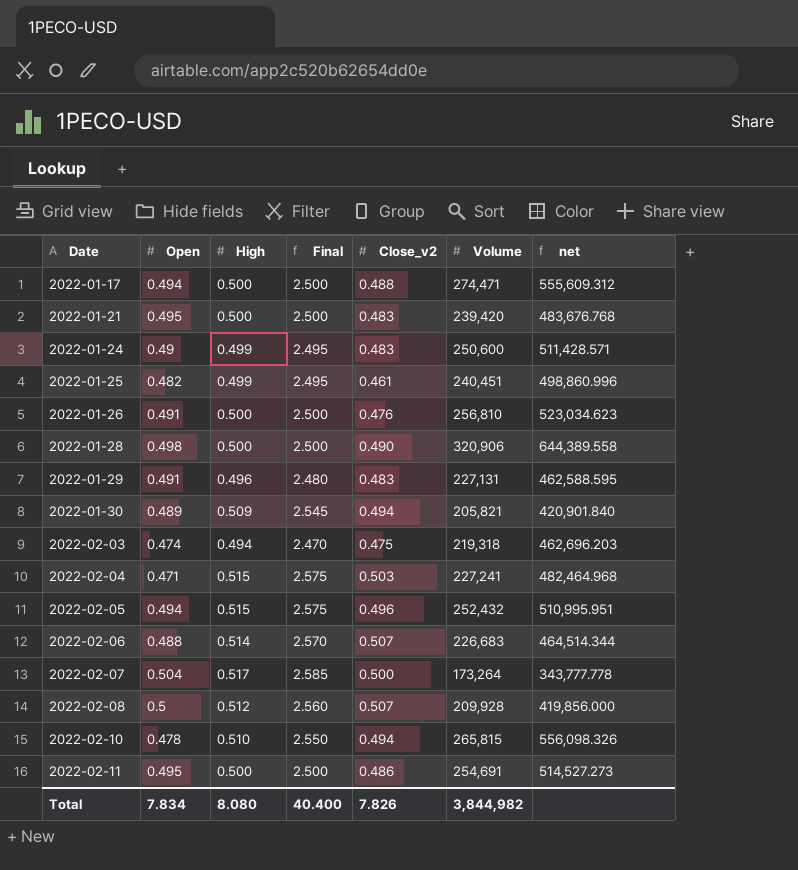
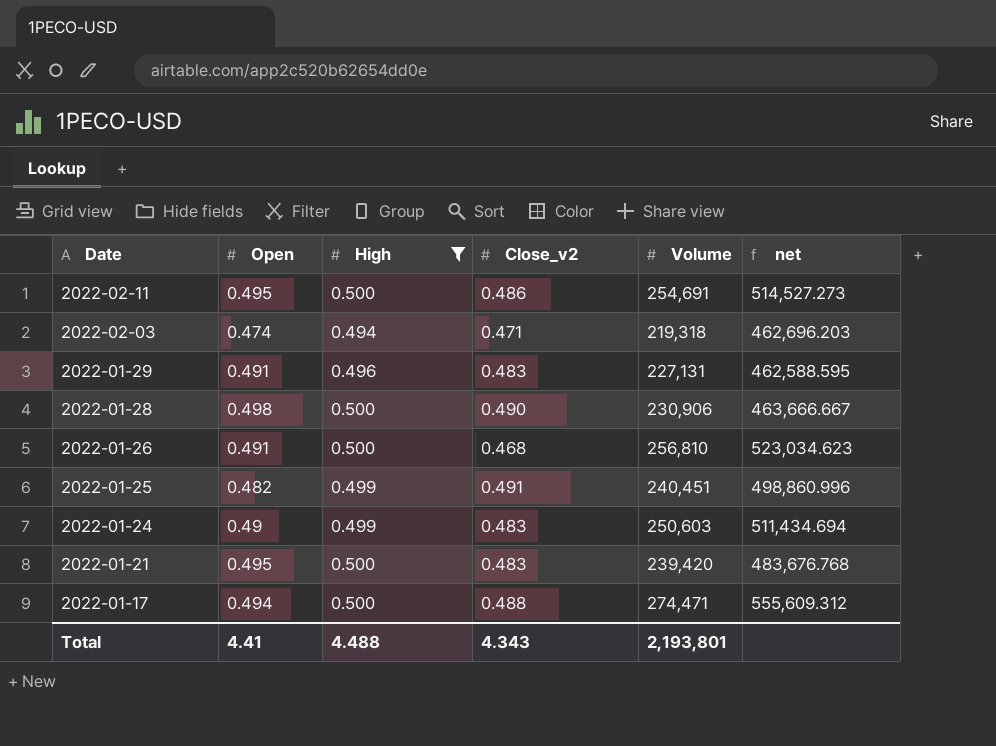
filter: none -> High <= 0.500
row order: Date ascending -> Date descending
column Final | formula: [High] * 5 -> none
2022-02-03 | Close_v2: 0.475 -> 0.471
2022-01-28 | Volume: 320,906 -> 230,906
2022-01-28 | net: 644,389.558 -> 463,666.667
2022-01-26 | Close_v2: 0.476 -> 0.468
2022-01-25 | Close_v2: 0.461 -> 0.491
2022-01-24 | Volume: 250,600 -> 250,603
2022-01-24 | net: 511,428.571 -> 511,434.694
Total | Open: 7.834 -> 4.41
Total | High: 8.080 -> 4.488
Total | Close_v2: 7.826 -> 4.343
Total | Volume: 3,844,982 -> 2,193,801

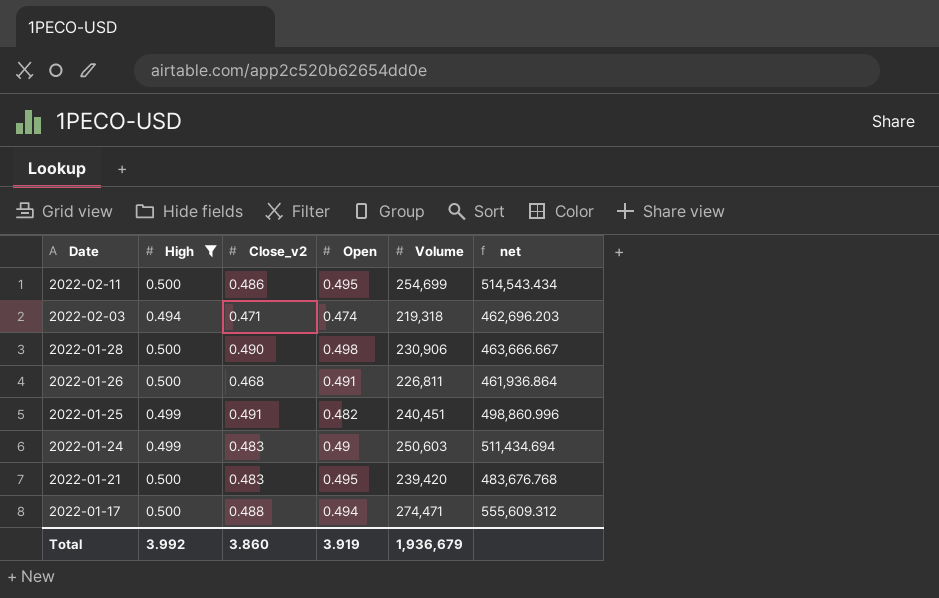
column Open | position: 2 -> 4
row 2022-01-29: 0.491 | 0.496 | 0.483 | 227,131 | 462,588.595 -> none
2022-02-11 | Volume: 254,691 -> 254,699
2022-02-11 | net: 514,527.273 -> 514,543.434
2022-01-26 | Volume: 256,810 -> 226,811
2022-01-26 | net: 523,034.623 -> 461,936.864
Total | High: 4.488 -> 3.992
Total | Close_v2: 4.343 -> 3.860
Total | Open: 4.41 -> 3.919
Total | Volume: 2,193,801 -> 1,936,679

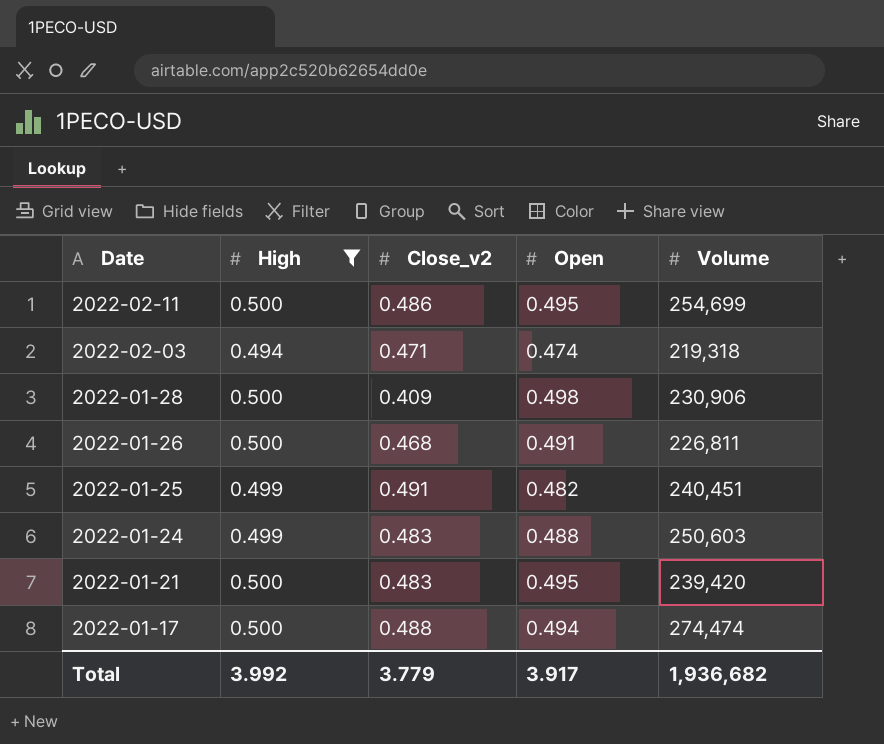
column net | formula: [Volume] / [Open] -> none
2022-01-28 | Close_v2: 0.490 -> 0.409
2022-01-24 | Open: 0.49 -> 0.488
2022-01-17 | Volume: 274,471 -> 274,474
Total | Close_v2: 3.860 -> 3.779
Total | Open: 3.919 -> 3.917
Total | Volume: 1,936,679 -> 1,936,682

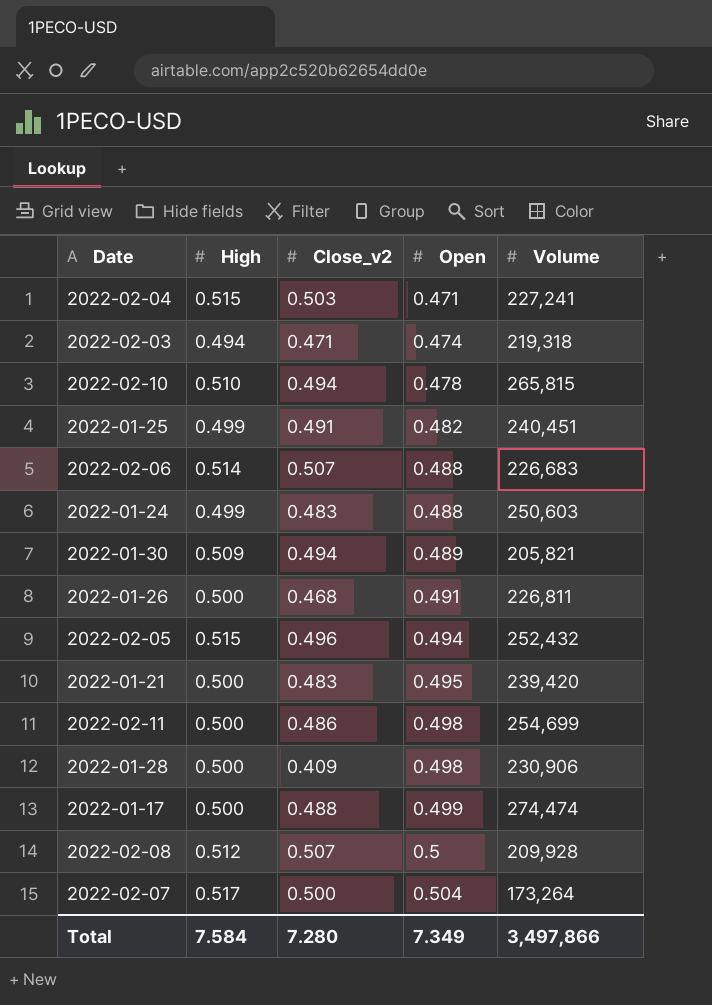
filter: High <= 0.500 -> none
row order: Date descending -> Open ascending
2022-02-11 | Open: 0.495 -> 0.498
2022-01-17 | Open: 0.494 -> 0.499
Total | High: 3.992 -> 7.584
Total | Close_v2: 3.779 -> 7.280
Total | Open: 3.917 -> 7.349
Total | Volume: 1,936,682 -> 3,497,866

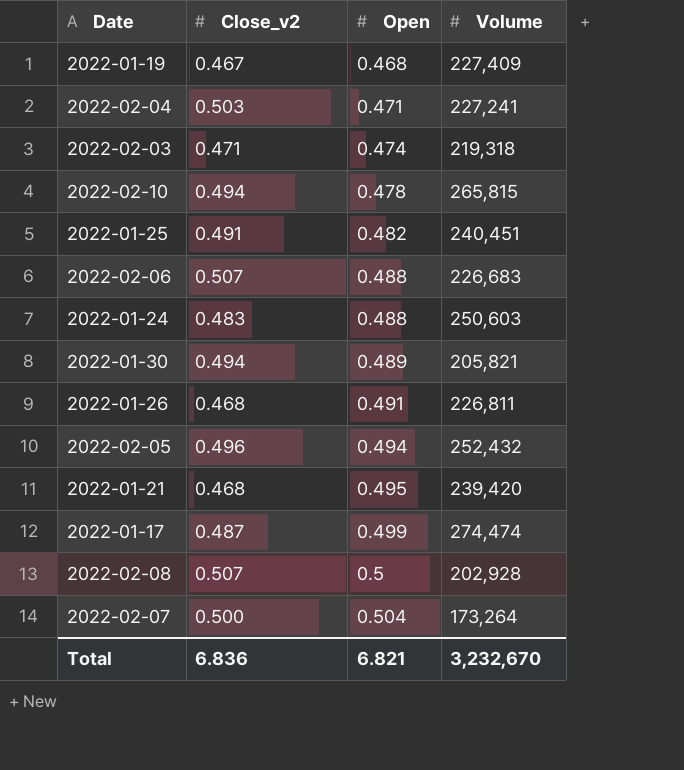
column High | position: 2 -> none
row 2022-02-11: 0.500 | 0.486 | 0.498 | 254,699 -> none
row 2022-01-28: 0.500 | 0.409 | 0.498 | 230,906 -> none
row 2022-01-19: none -> 0.467 | 0.468 | 227,409
2022-01-21 | Close_v2: 0.483 -> 0.468
2022-01-17 | Close_v2: 0.488 -> 0.487
2022-02-08 | Volume: 209,928 -> 202,928
Total | Close_v2: 7.280 -> 6.836
Total | Open: 7.349 -> 6.821
Total | Volume: 3,497,866 -> 3,232,670

